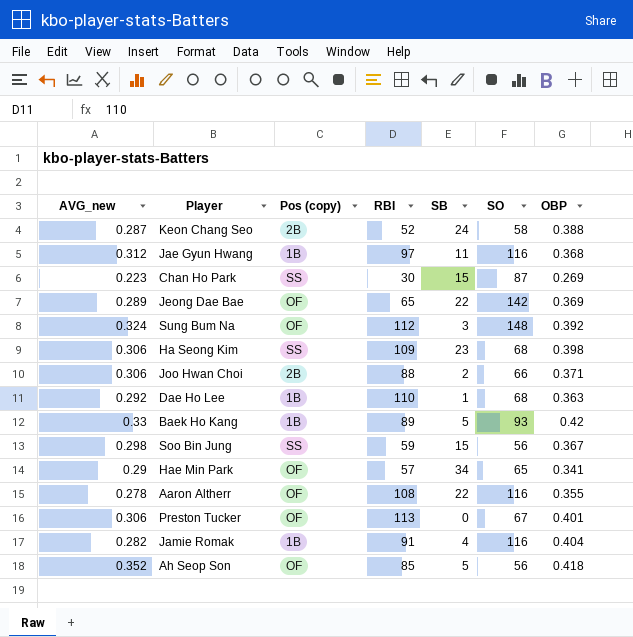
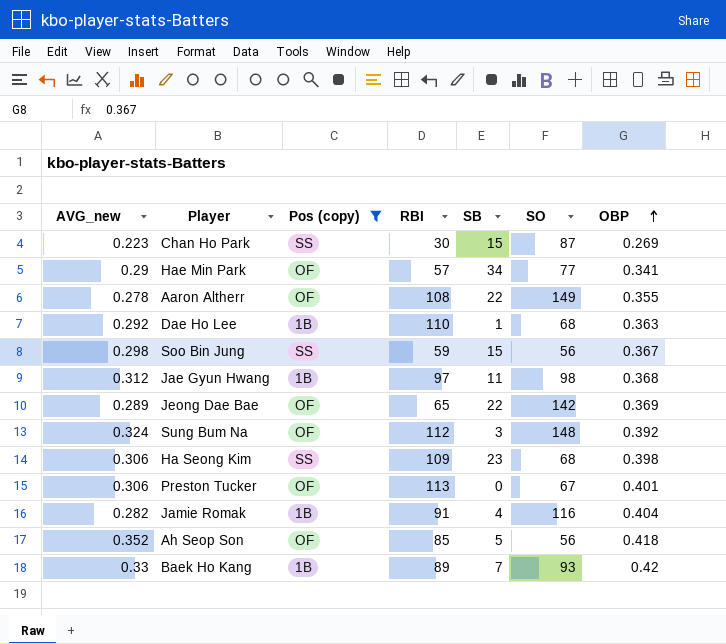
filter: none -> Pos (copy) != 2B
row order: none -> OBP ascending
Hae Min Park | SO: 65 -> 77
Aaron Altherr | SO: 116 -> 149
Jae Gyun Hwang | SO: 116 -> 98
Baek Ho Kang | SB: 5 -> 7

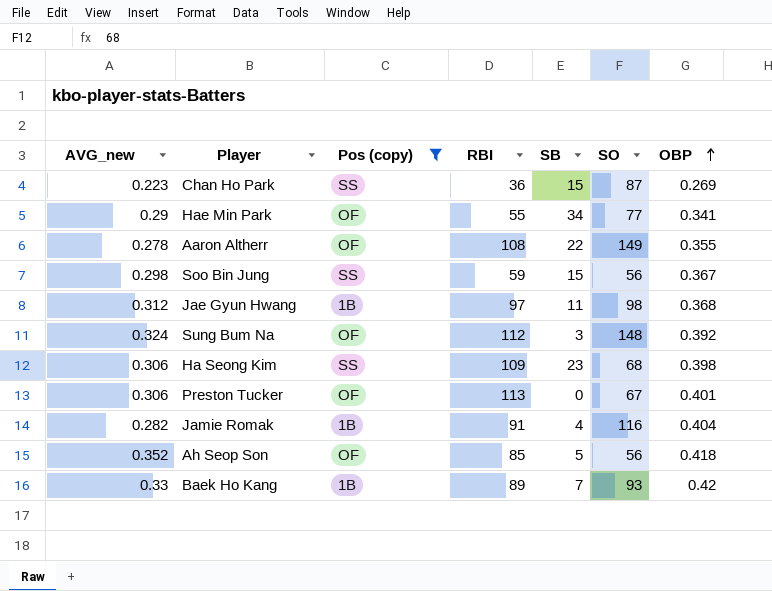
row Dae Ho Lee: 0.292 | 1B | 110 | 1 | 68 | 0.363 -> none
row Jeong Dae Bae: 0.289 | OF | 65 | 22 | 142 | 0.369 -> none
Chan Ho Park | RBI: 30 -> 36
Hae Min Park | RBI: 57 -> 55

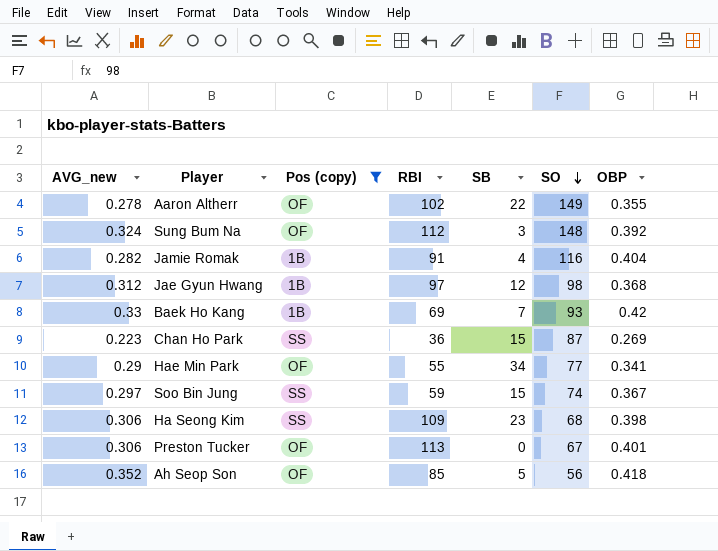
row order: OBP ascending -> SO descending
Aaron Altherr | RBI: 108 -> 102
Jae Gyun Hwang | SB: 11 -> 12
Baek Ho Kang | RBI: 89 -> 69
Soo Bin Jung | AVG_new: 0.298 -> 0.297
Soo Bin Jung | SO: 56 -> 74

